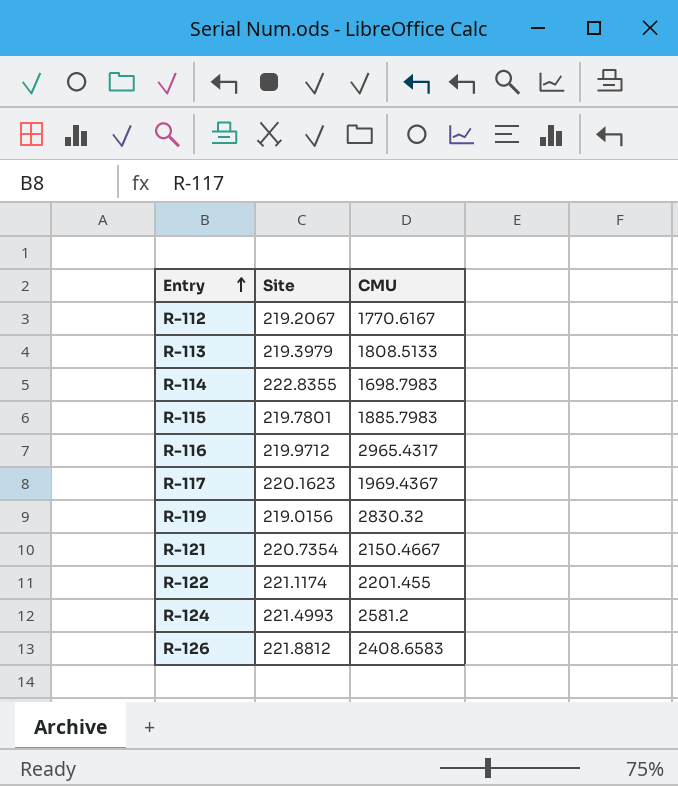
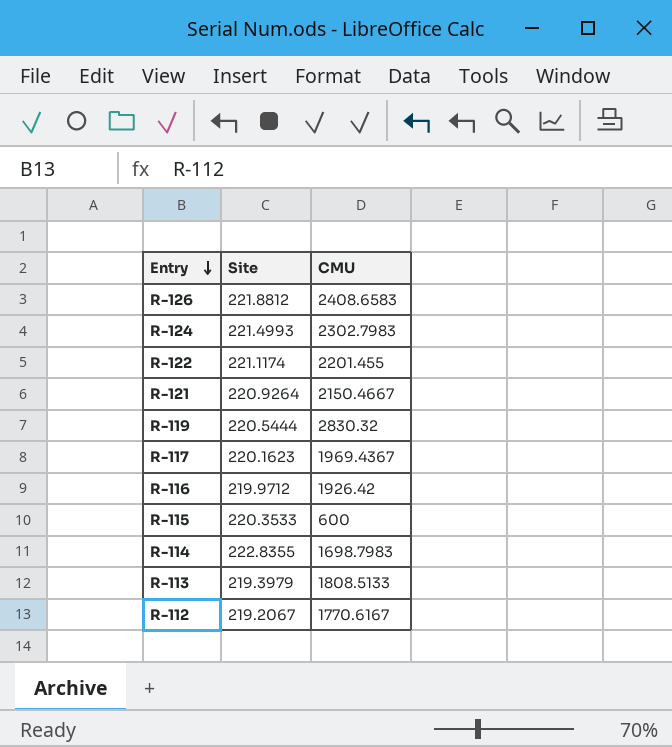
row order: Entry ascending -> Entry descending
R-124 | CMU: 2581.2 -> 2302.7983
R-121 | Site: 220.7354 -> 220.9264
R-119 | Site: 219.0156 -> 220.5444
R-116 | CMU: 2965.4317 -> 1926.42
R-115 | Site: 219.7801 -> 220.3533
R-115 | CMU: 1885.7983 -> 600

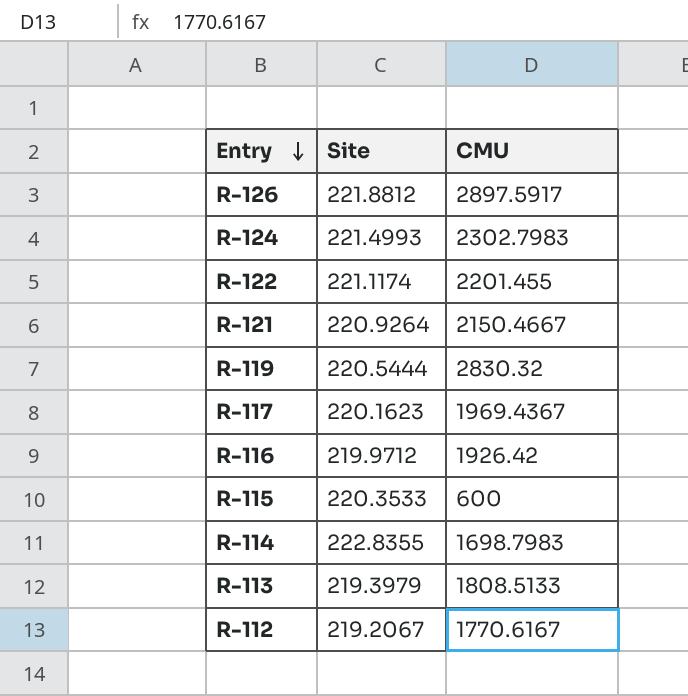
R-126 | CMU: 2408.6583 -> 2897.5917

